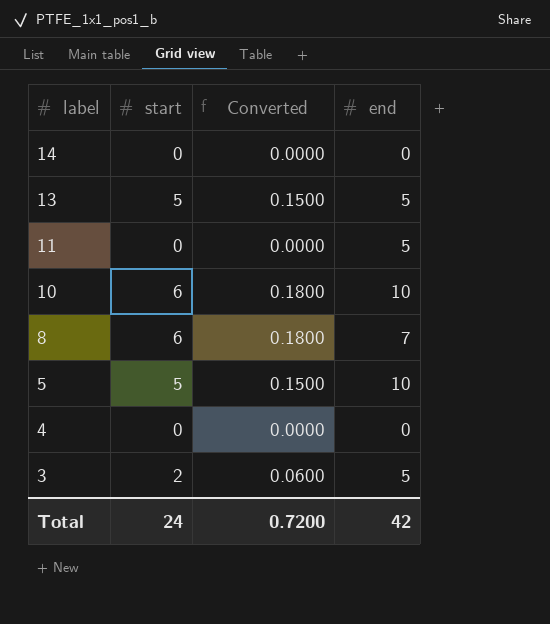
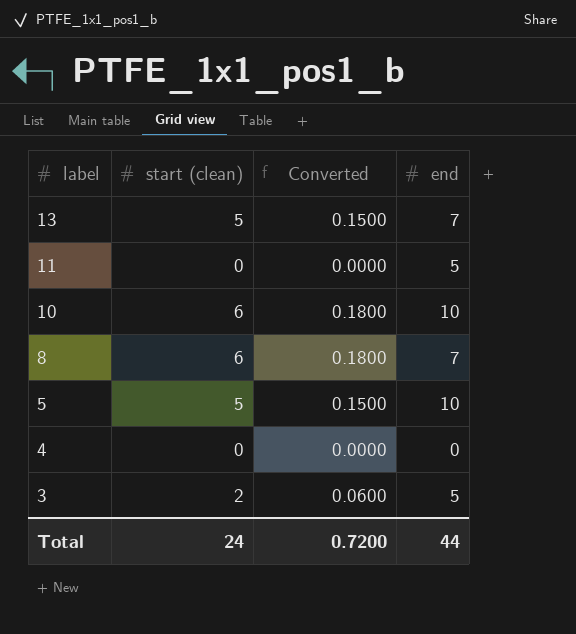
column name: start -> start (clean)
row 14: 0 | 0.0000 | 0 -> none
13 | end: 5 -> 7
Total | end: 42 -> 44

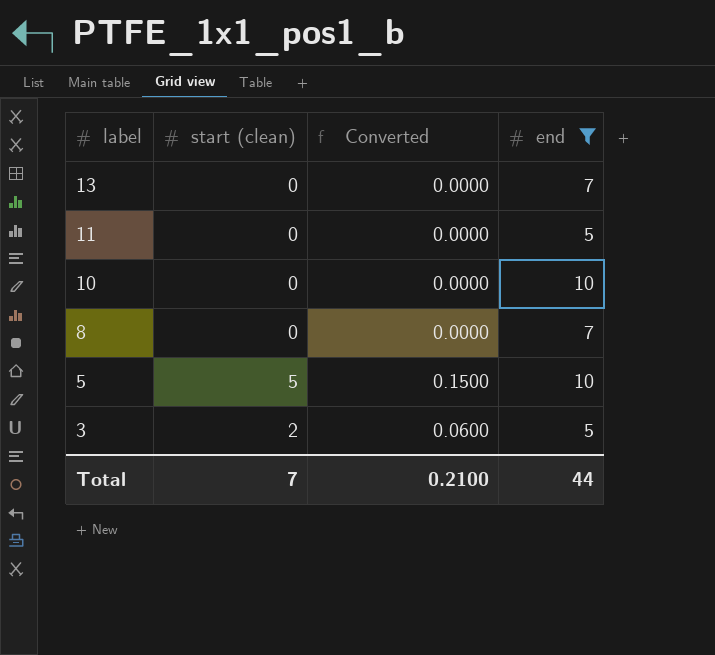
filter: none -> end != 0
13 | start (clean): 5 -> 0
13 | Converted: 0.1500 -> 0.0000
10 | start (clean): 6 -> 0
10 | Converted: 0.1800 -> 0.0000
8 | start (clean): 6 -> 0
8 | Converted: 0.1800 -> 0.0000
Total | start (clean): 24 -> 7
Total | Converted: 0.7200 -> 0.2100

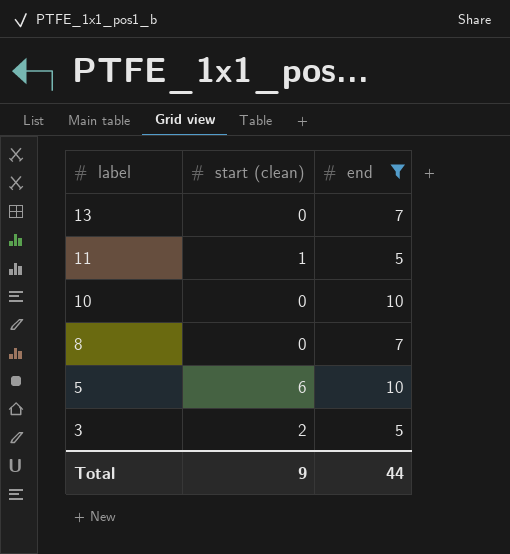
column Converted | formula: [start (clean)] * 0.03 -> none
11 | start (clean): 0 -> 1
5 | start (clean): 5 -> 6
Total | start (clean): 7 -> 9

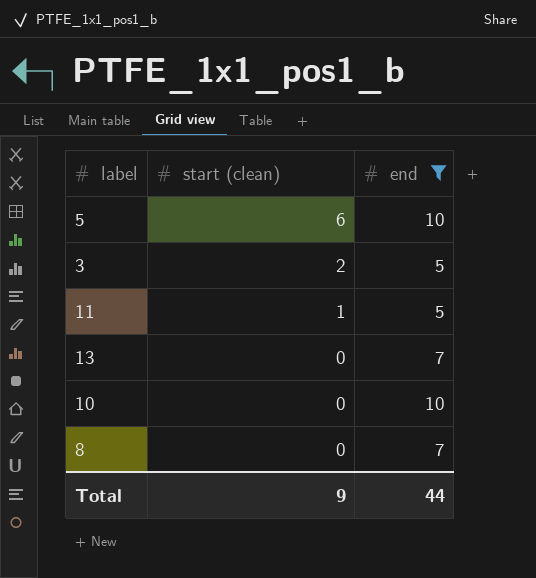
row order: label descending -> start (clean) descending

